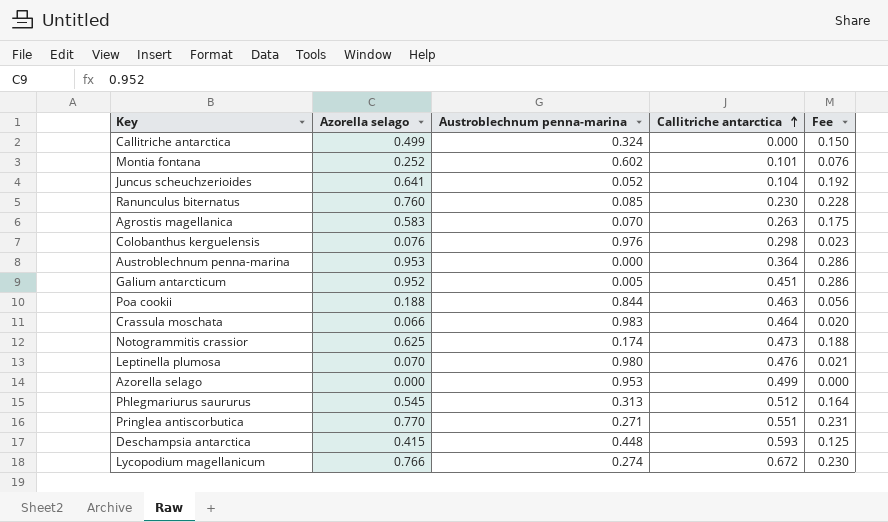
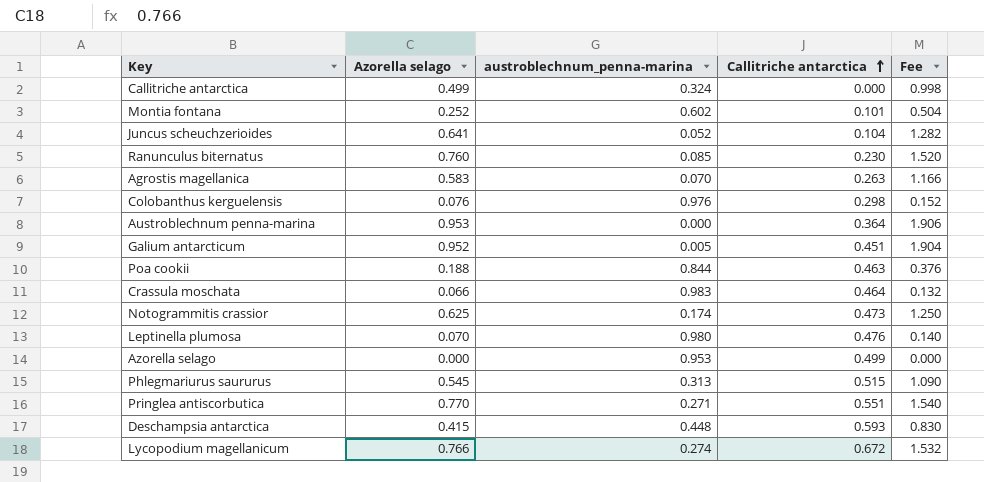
column name: Austroblechnum penna-marina -> austroblechnum_penna-marina
column Fee | formula: [Azorella selago] * 0.3 -> [Azorella selago] * 2
Phlegmariurus saururus | Callitriche antarctica: 0.512 -> 0.515

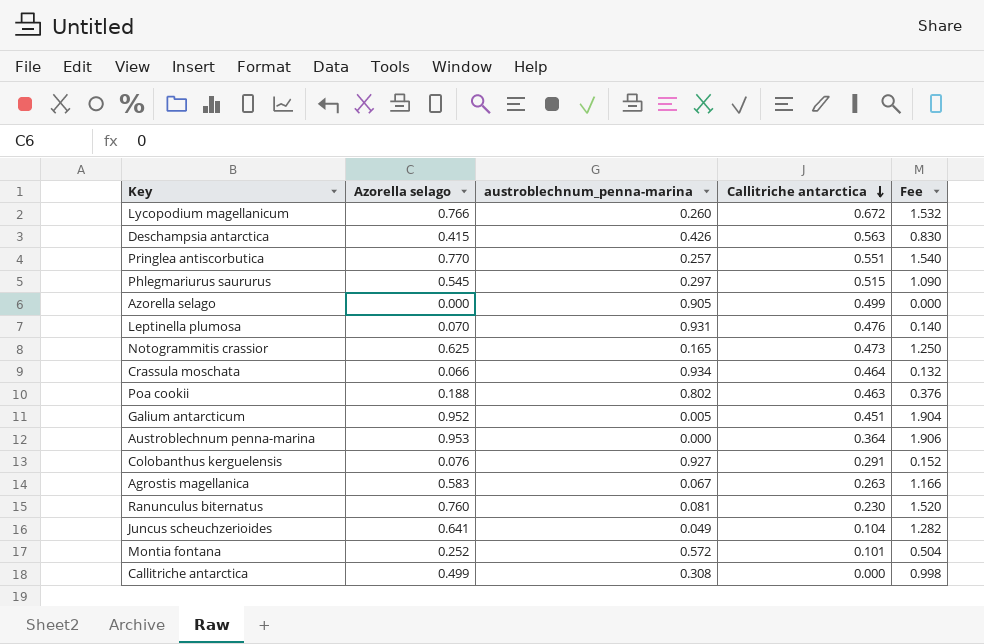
row order: Callitriche antarctica ascending -> Callitriche antarctica descending
Lycopodium magellanicum | austroblechnum_penna-marina: 0.274 -> 0.260
Deschampsia antarctica | austroblechnum_penna-marina: 0.448 -> 0.426
Deschampsia antarctica | Callitriche antarctica: 0.593 -> 0.563
Pringlea antiscorbutica | austroblechnum_penna-marina: 0.271 -> 0.257
Phlegmariurus saururus | austroblechnum_penna-marina: 0.313 -> 0.297
Azorella selago | austroblechnum_penna-marina: 0.953 -> 0.905
Leptinella plumosa | austroblechnum_penna-marina: 0.980 -> 0.931
Notogrammitis crassior | austroblechnum_penna-marina: 0.174 -> 0.165
Crassula moschata | austroblechnum_penna-marina: 0.983 -> 0.934
Poa cookii | austroblechnum_penna-marina: 0.844 -> 0.802
Colobanthus kerguelensis | austroblechnum_penna-marina: 0.976 -> 0.927
Colobanthus kerguelensis | Callitriche antarctica: 0.298 -> 0.291
Agrostis magellanica | austroblechnum_penna-marina: 0.070 -> 0.067
Ranunculus biternatus | austroblechnum_penna-marina: 0.085 -> 0.081
Juncus scheuchzerioides | austroblechnum_penna-marina: 0.052 -> 0.049
Montia fontana | austroblechnum_penna-marina: 0.602 -> 0.572
Callitriche antarctica | austroblechnum_penna-marina: 0.324 -> 0.308

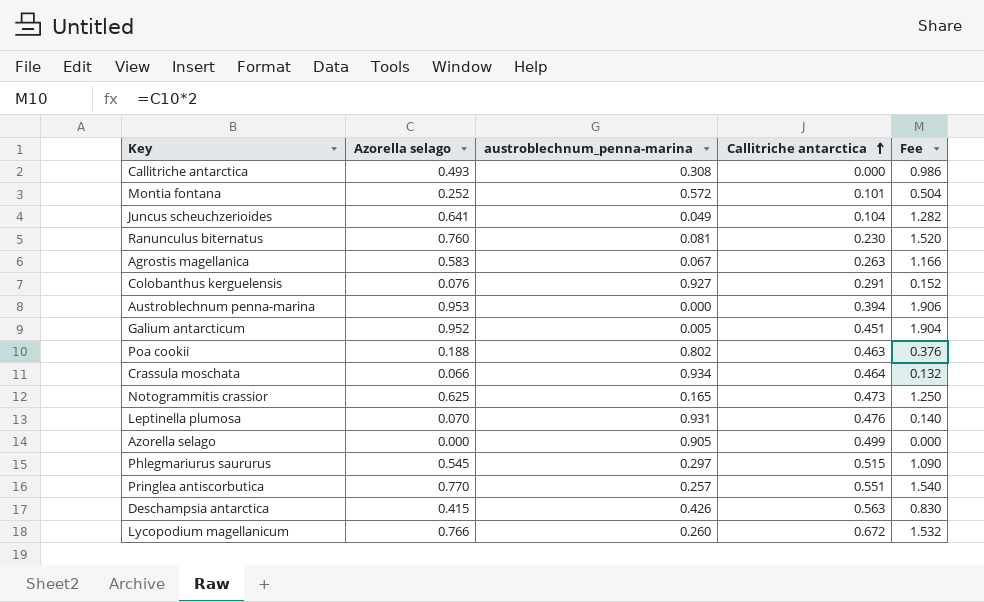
row order: Callitriche antarctica descending -> Callitriche antarctica ascending
Callitriche antarctica | Azorella selago: 0.499 -> 0.493
Callitriche antarctica | Fee: 0.998 -> 0.986
Austroblechnum penna-marina | Callitriche antarctica: 0.364 -> 0.394

